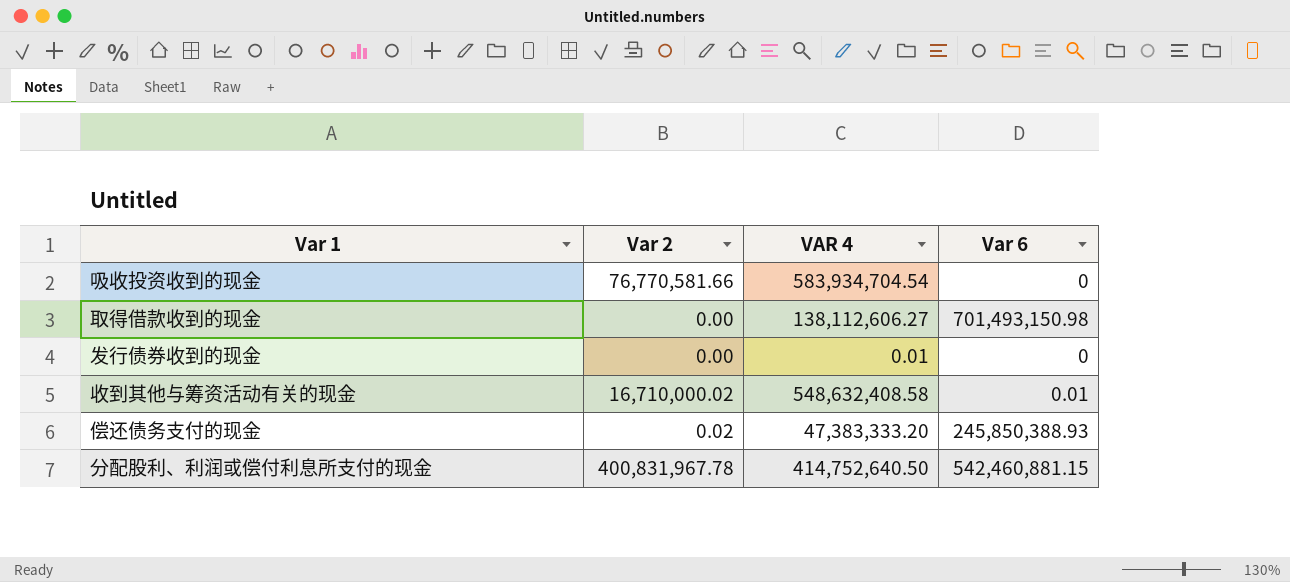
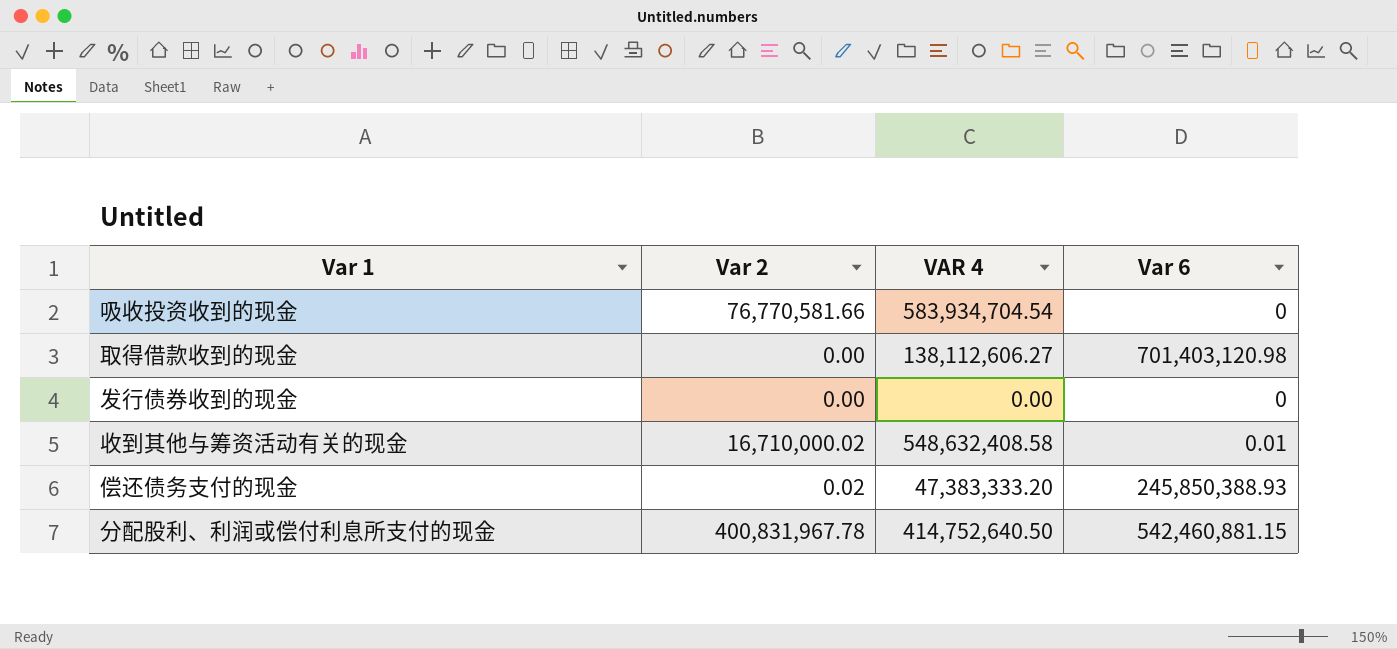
取得借款收到的现金 | Var 6: 701,493,150.98 -> 701,403,120.98
发行债券收到的现金 | VAR 4: 0.01 -> 0.00

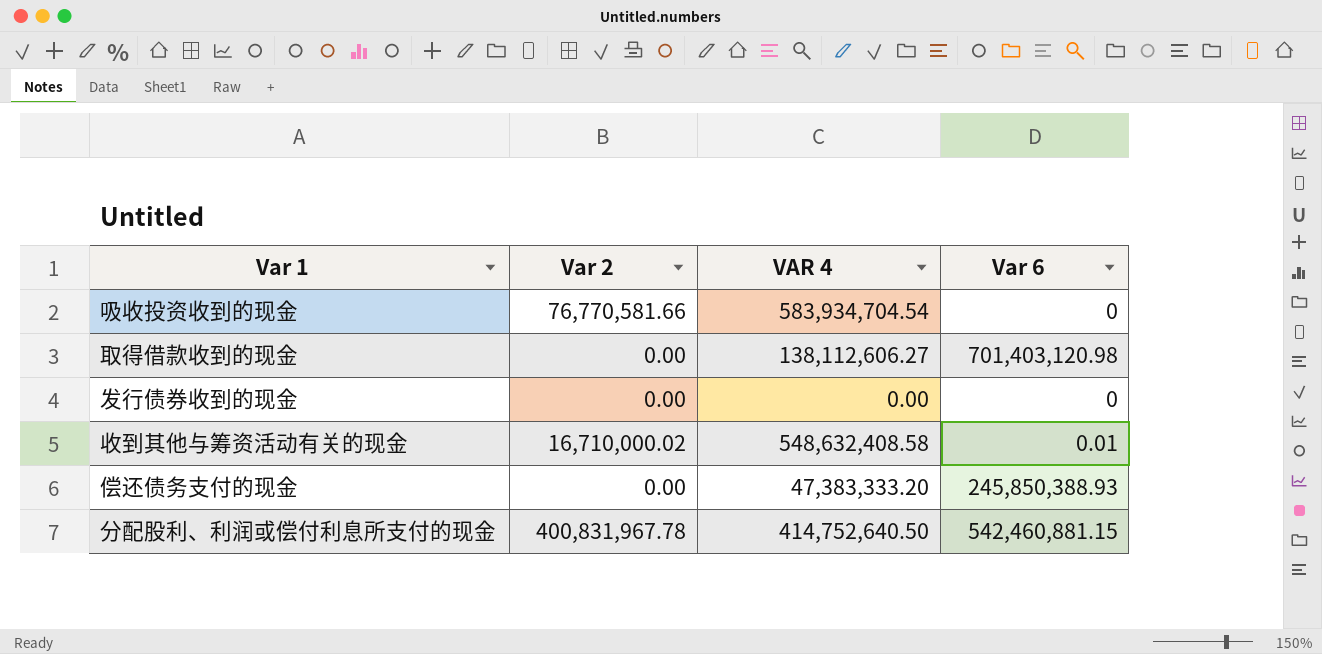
偿还债务支付的现金 | Var 2: 0.02 -> 0.00

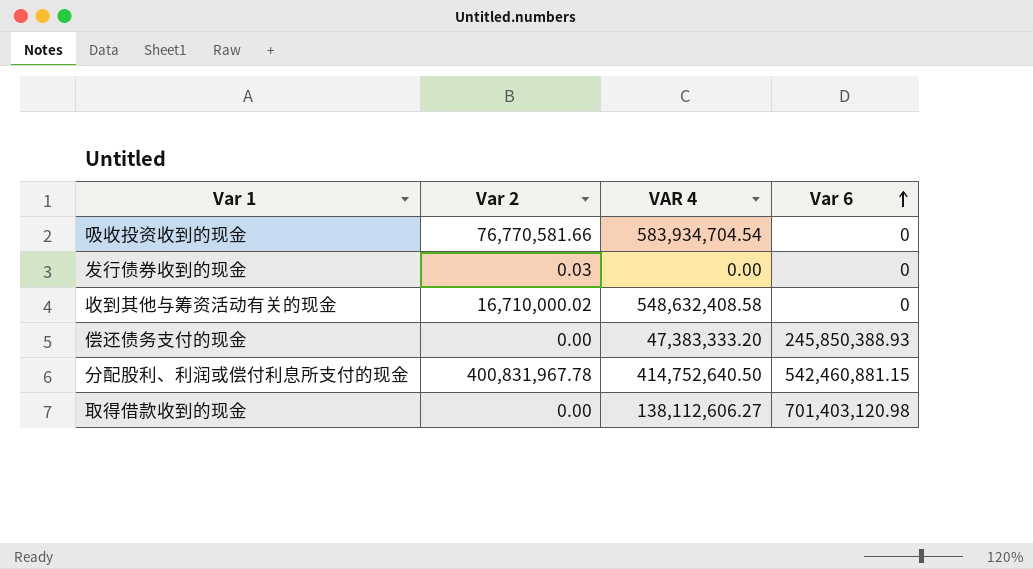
row order: none -> Var 6 ascending
发行债券收到的现金 | Var 2: 0.00 -> 0.03
收到其他与筹资活动有关的现金 | Var 6: 0.01 -> 0

